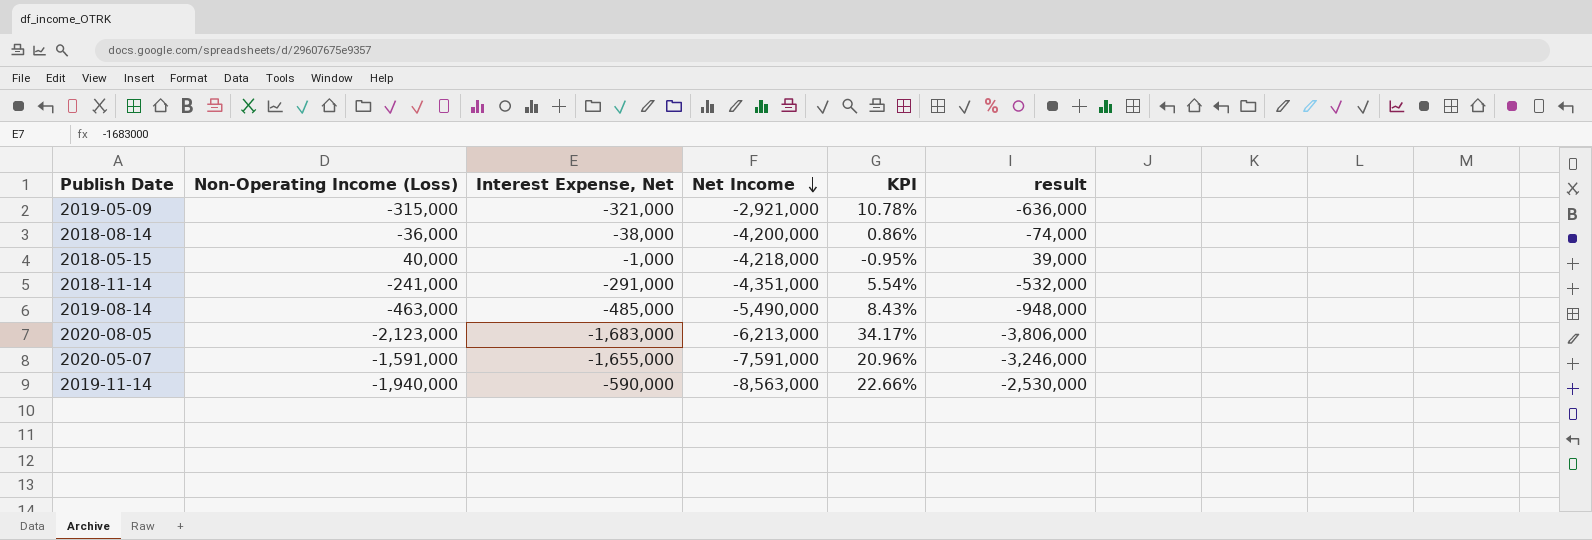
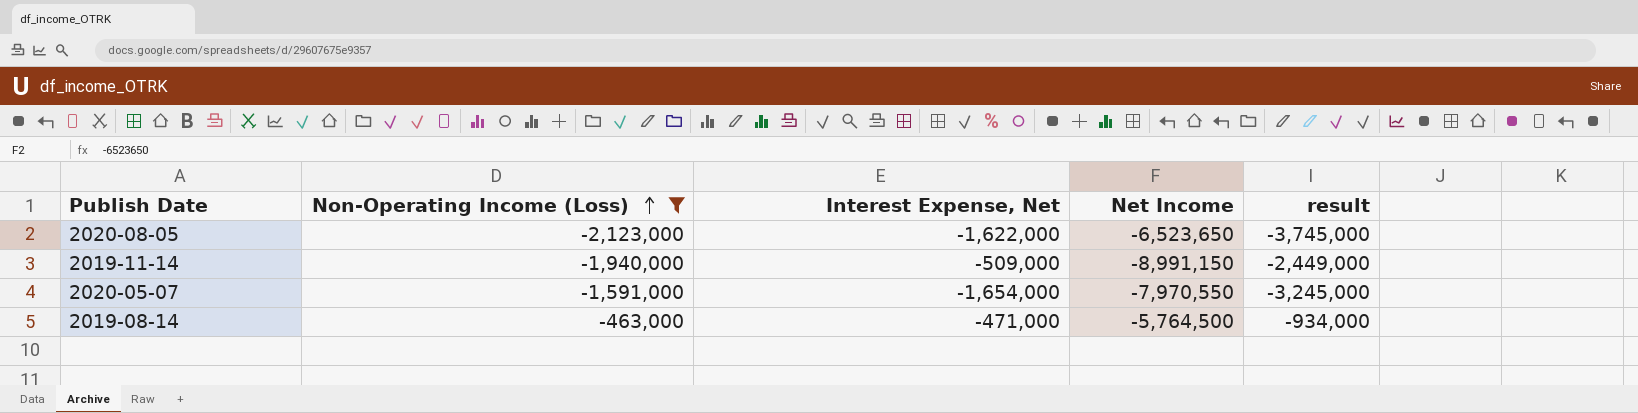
filter: none -> Non-Operating Income (Loss) <= -463,000
row order: Net Income descending -> Non-Operating Income (Loss) ascending
column KPI | formula: [Non-Operating Income (Loss)] / [Net Income] -> none
2020-08-05 | Interest Expense, Net: -1,683,000 -> -1,622,000
2020-08-05 | Net Income: -6,213,000 -> -6,523,650
2020-08-05 | result: -3,806,000 -> -3,745,000
2019-11-14 | Interest Expense, Net: -590,000 -> -509,000
2019-11-14 | Net Income: -8,563,000 -> -8,991,150
2019-11-14 | result: -2,530,000 -> -2,449,000
2020-05-07 | Interest Expense, Net: -1,655,000 -> -1,654,000
2020-05-07 | Net Income: -7,591,000 -> -7,970,550
2020-05-07 | result: -3,246,000 -> -3,245,000
2019-08-14 | Interest Expense, Net: -485,000 -> -471,000
2019-08-14 | Net Income: -5,490,000 -> -5,764,500
2019-08-14 | result: -948,000 -> -934,000

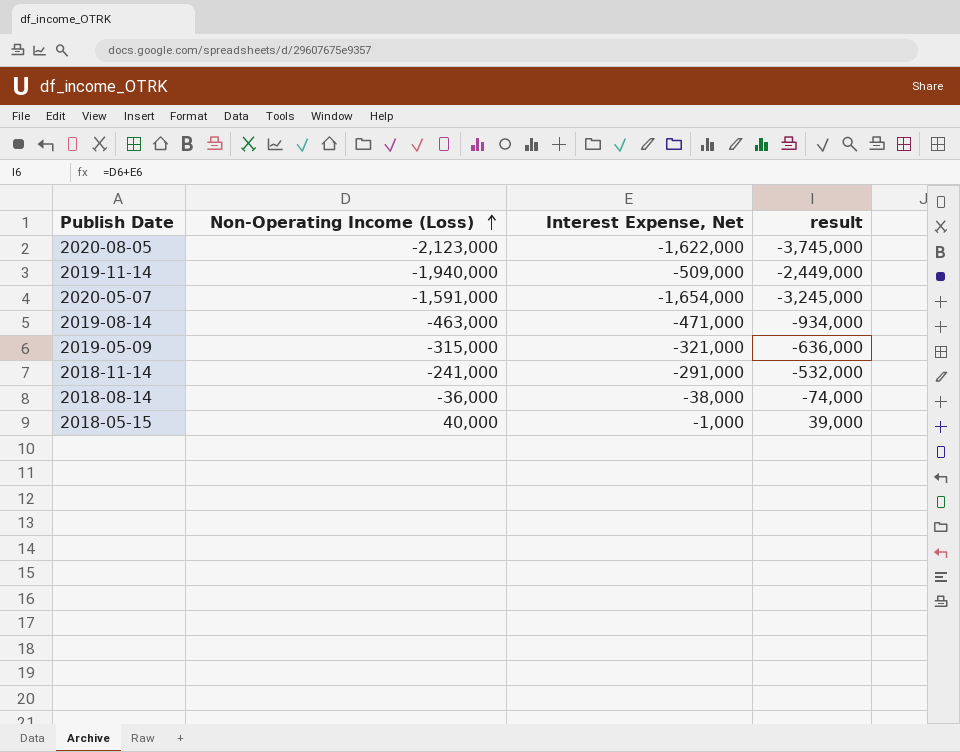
filter: Non-Operating Income (Loss) <= -463,000 -> none
column Net Income | position: 4 -> none

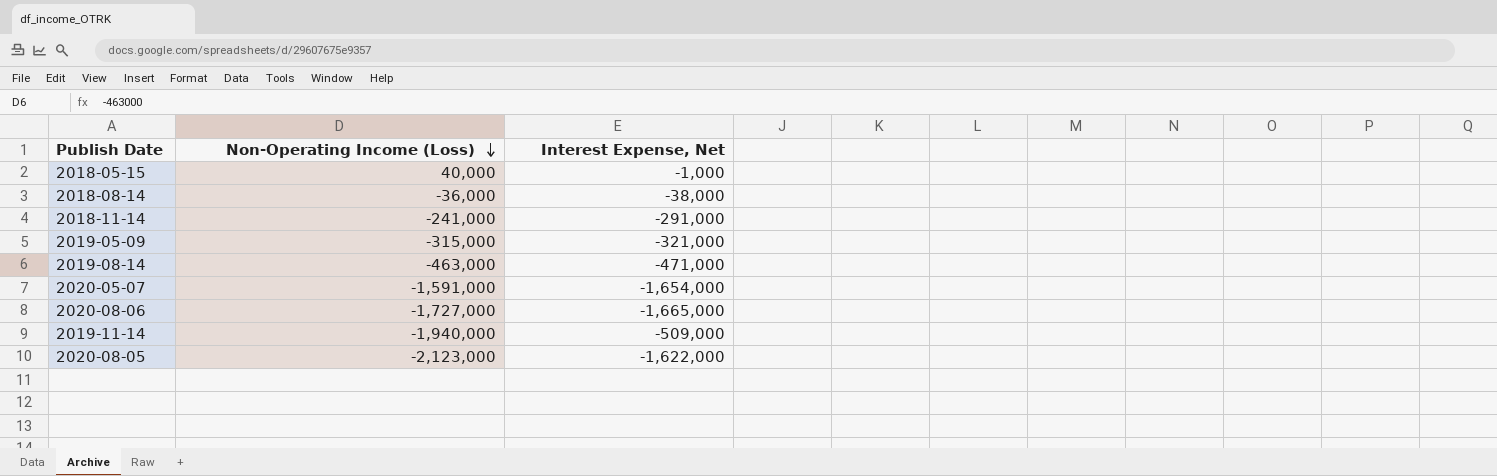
row order: Non-Operating Income (Loss) ascending -> Non-Operating Income (Loss) descending
column result | formula: [Non-Operating Income (Loss)] + [Interest Expense, Net] -> none
row 2020-08-06: none -> -1,727,000 | -1,665,000

